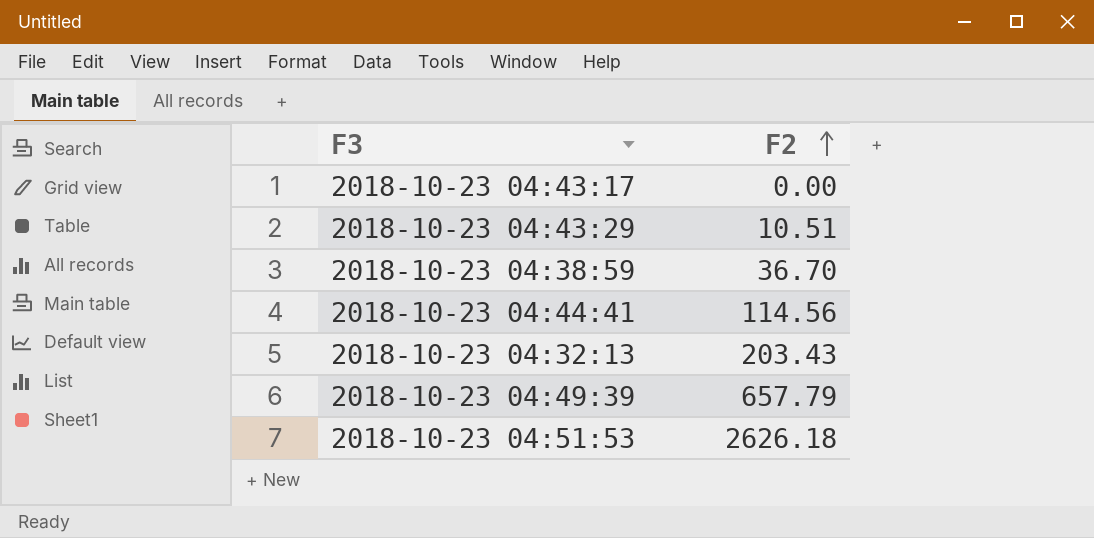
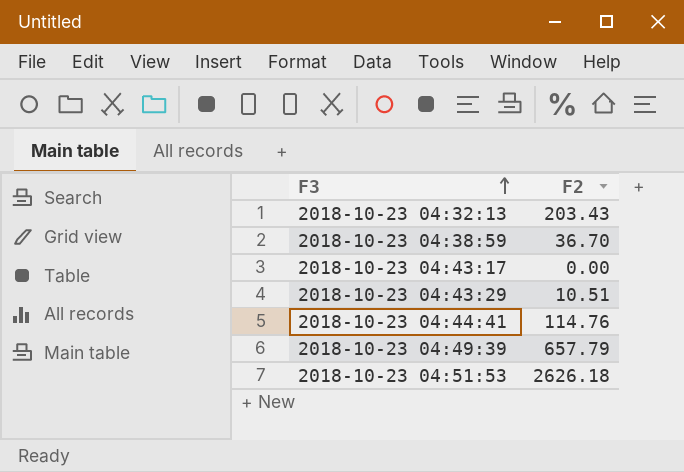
row order: F2 ascending -> F3 ascending
2018-10-23 04:44:41 | F2: 114.56 -> 114.76

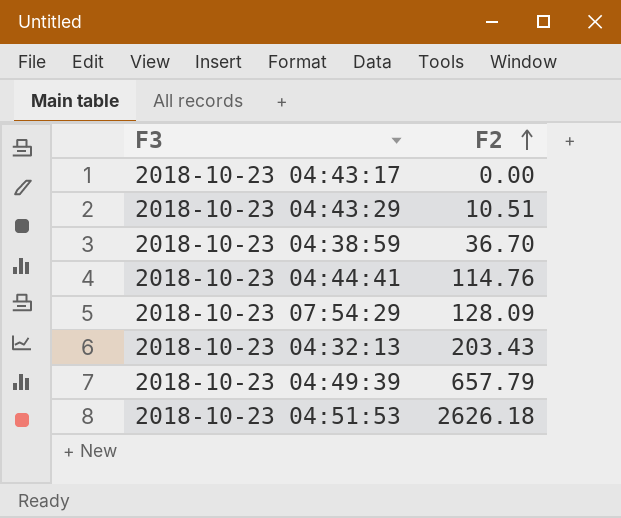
row order: F3 ascending -> F2 ascending
row 2018-10-23 07:54:29: none -> 128.09

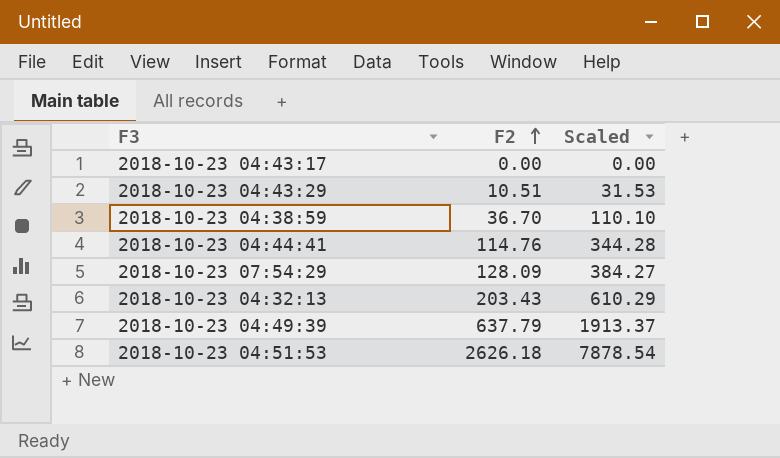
column Scaled | formula: none -> [F2] * 3
2018-10-23 04:49:39 | F2: 657.79 -> 637.79

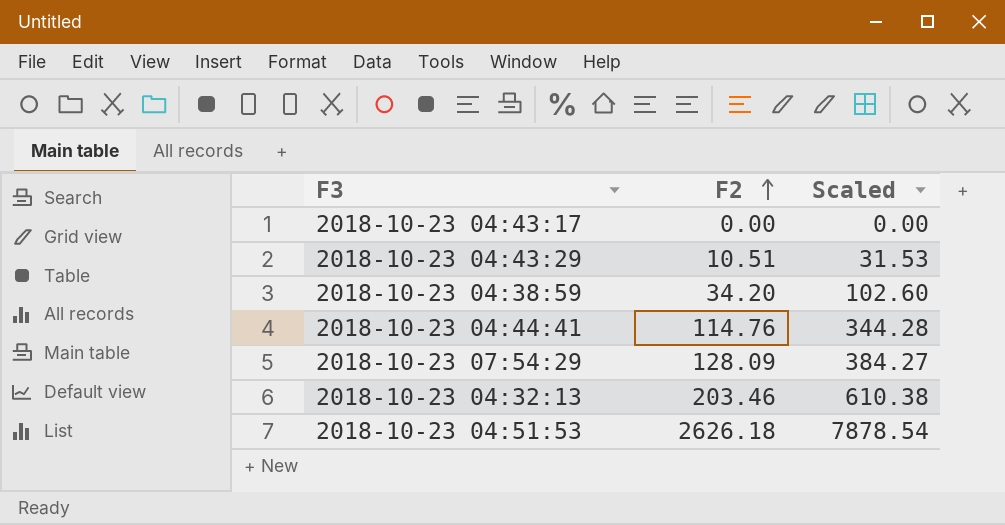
row 2018-10-23 04:49:39: 637.79 | 1913.37 -> none
2018-10-23 04:38:59 | F2: 36.70 -> 34.20
2018-10-23 04:38:59 | Scaled: 110.10 -> 102.60
2018-10-23 04:32:13 | F2: 203.43 -> 203.46
2018-10-23 04:32:13 | Scaled: 610.29 -> 610.38

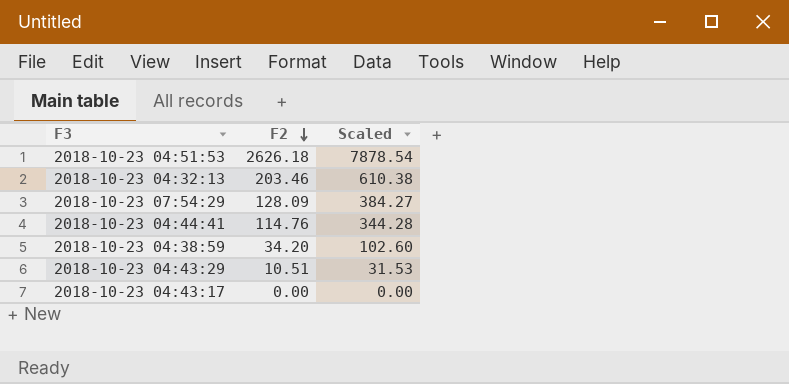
row order: F2 ascending -> F2 descending

